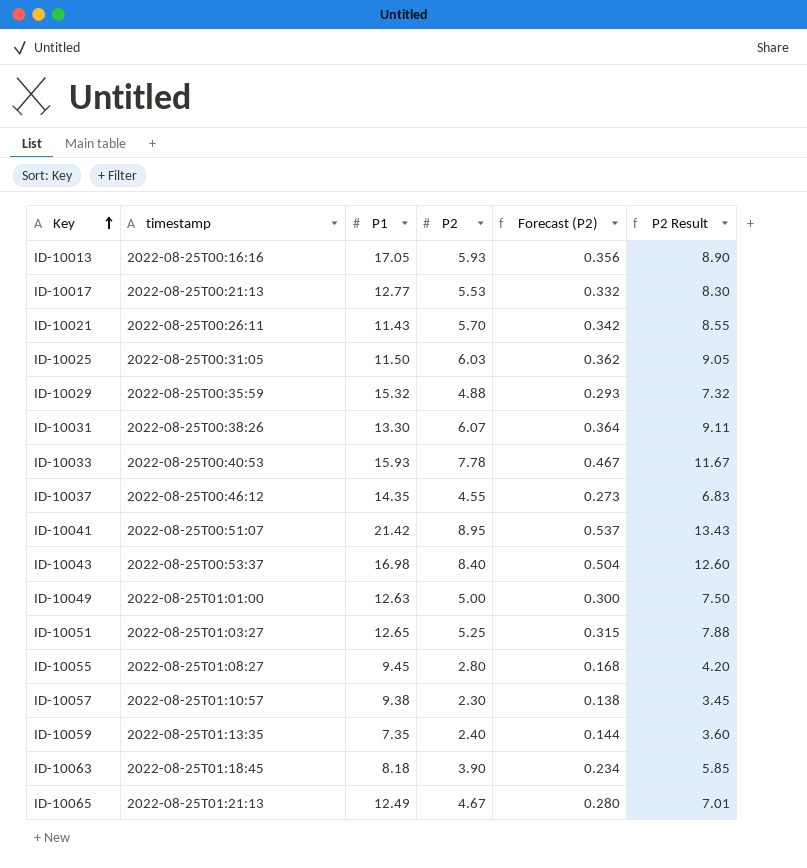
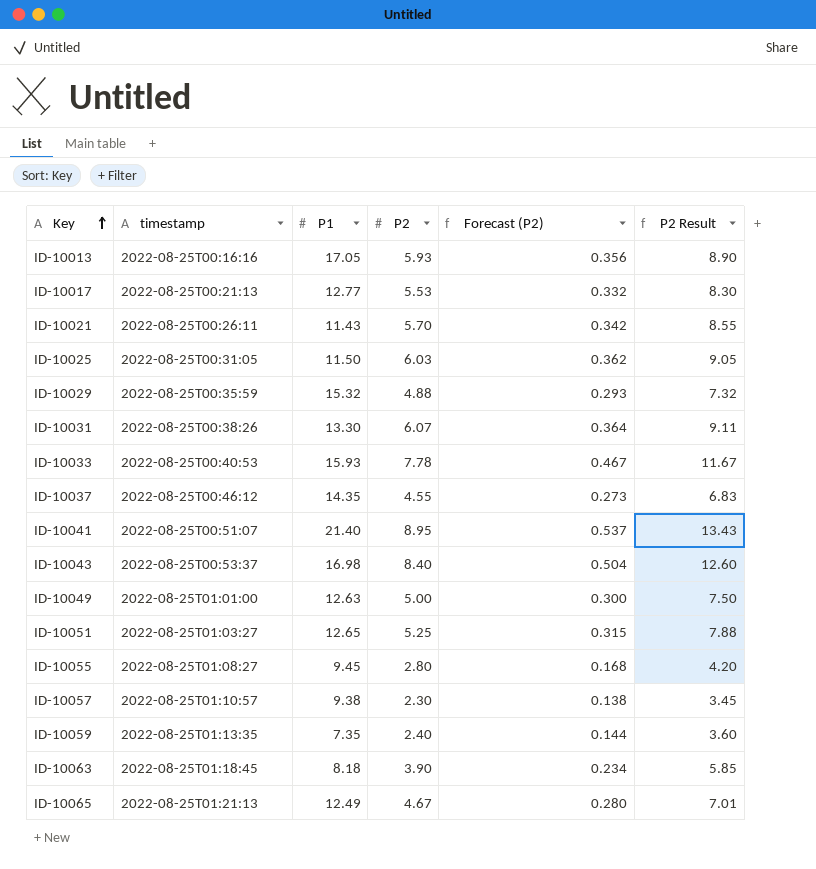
ID-10041 | P1: 21.42 -> 21.40

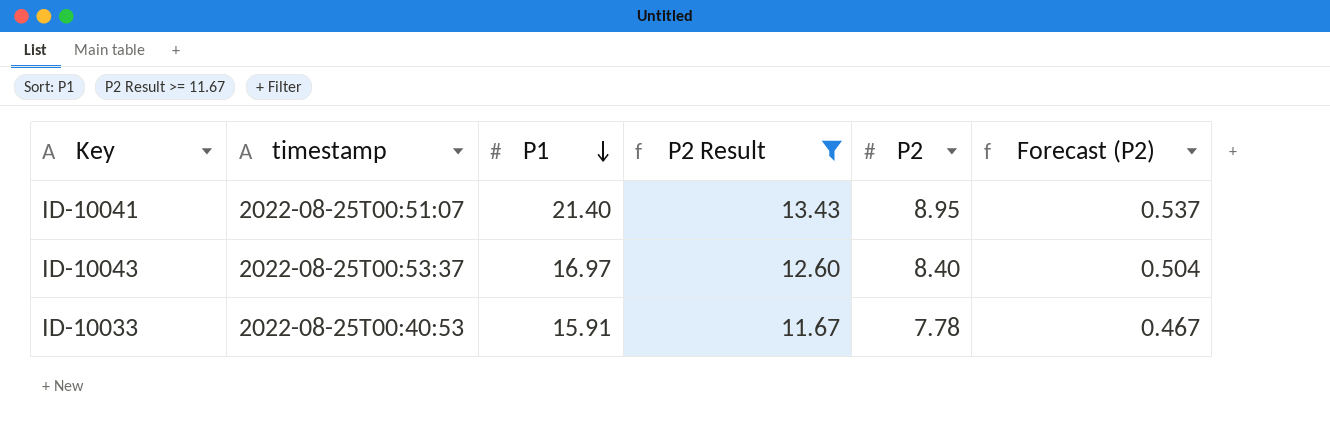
filter: none -> P2 Result >= 11.67
row order: Key ascending -> P1 descending
column P2 Result | position: 6 -> 4
ID-10043 | P1: 16.98 -> 16.97
ID-10033 | P1: 15.93 -> 15.91

